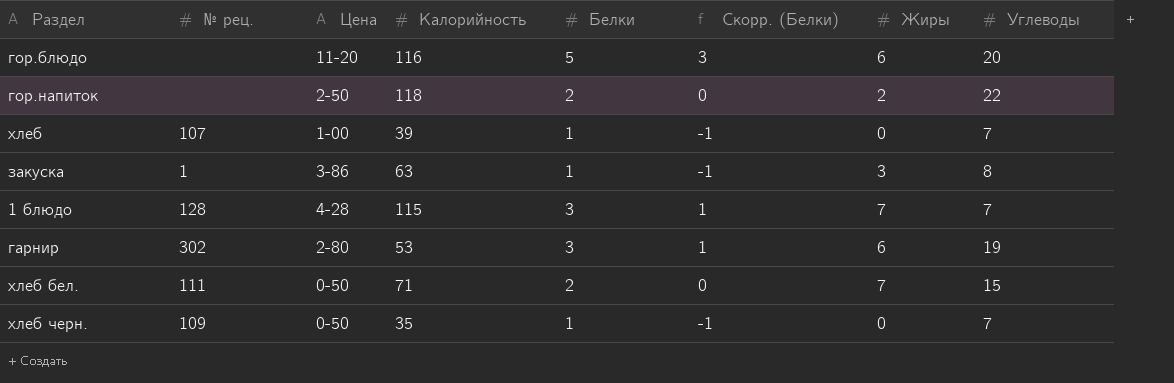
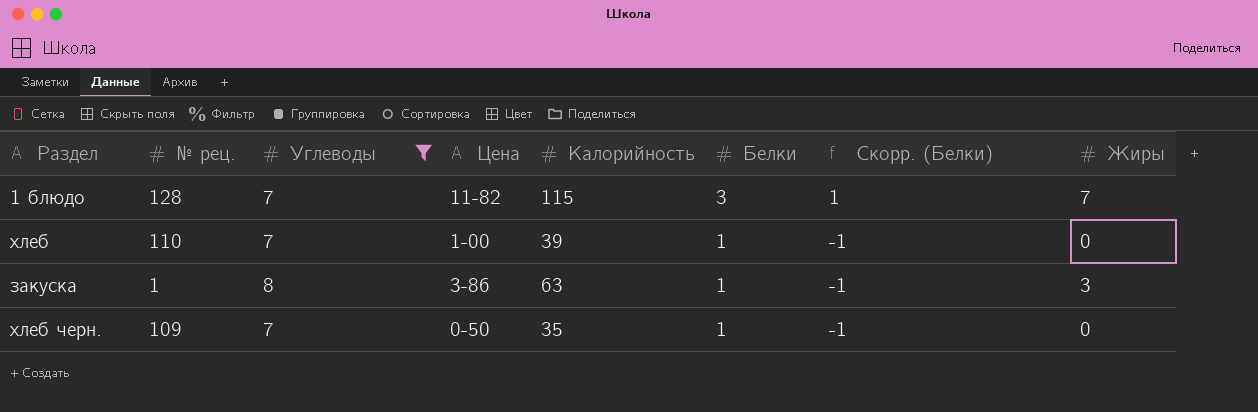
filter: none -> Углеводы <= 8
row order: none -> Белки descending
column Углеводы | position: 8 -> 3
1 блюдо | Цена: 4-28 -> 11-82
хлеб | № рец.: 107 -> 110

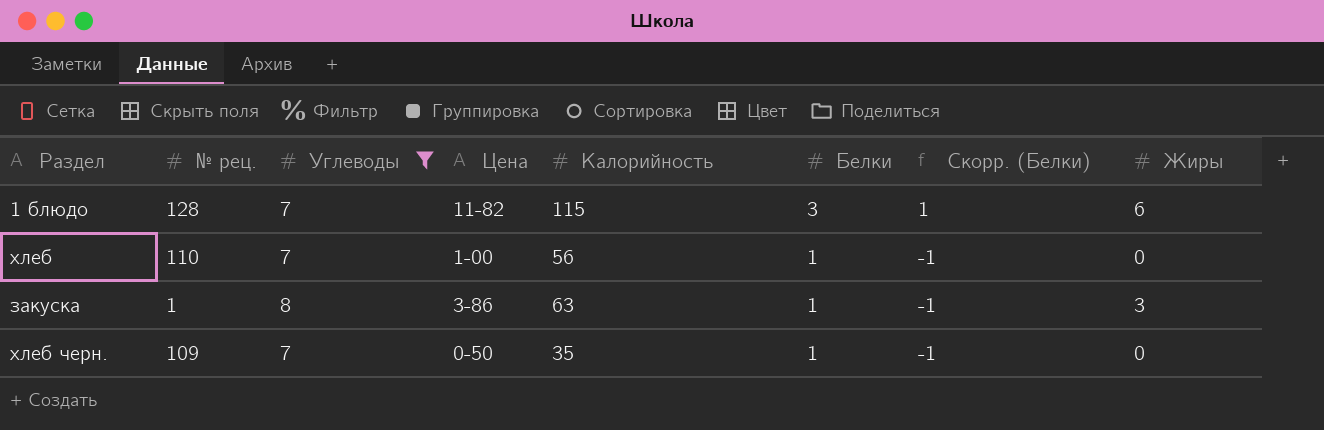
1 блюдо | Жиры: 7 -> 6
хлеб | Калорийность: 39 -> 56

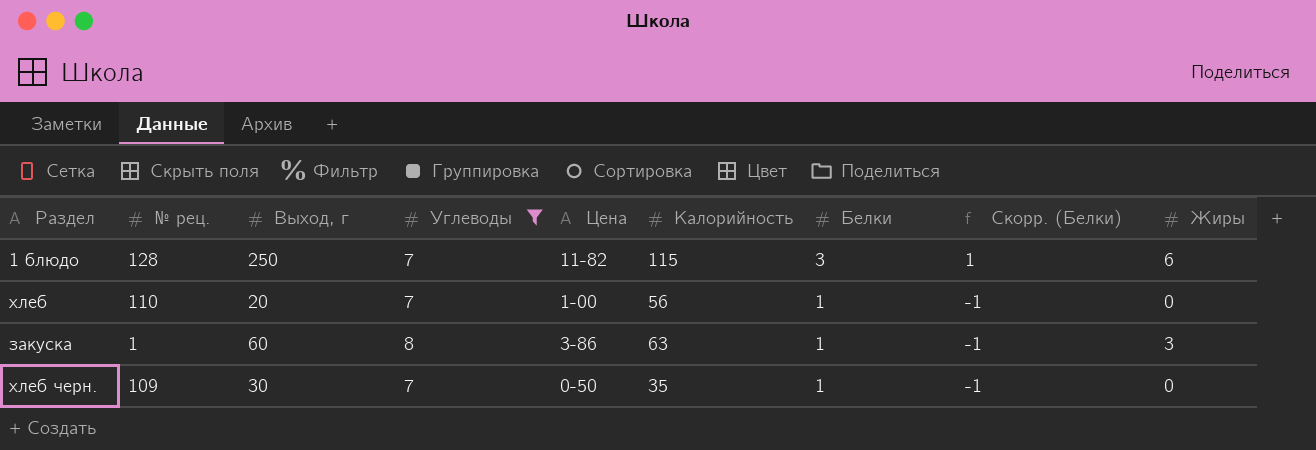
column Выход, г | position: none -> 3

